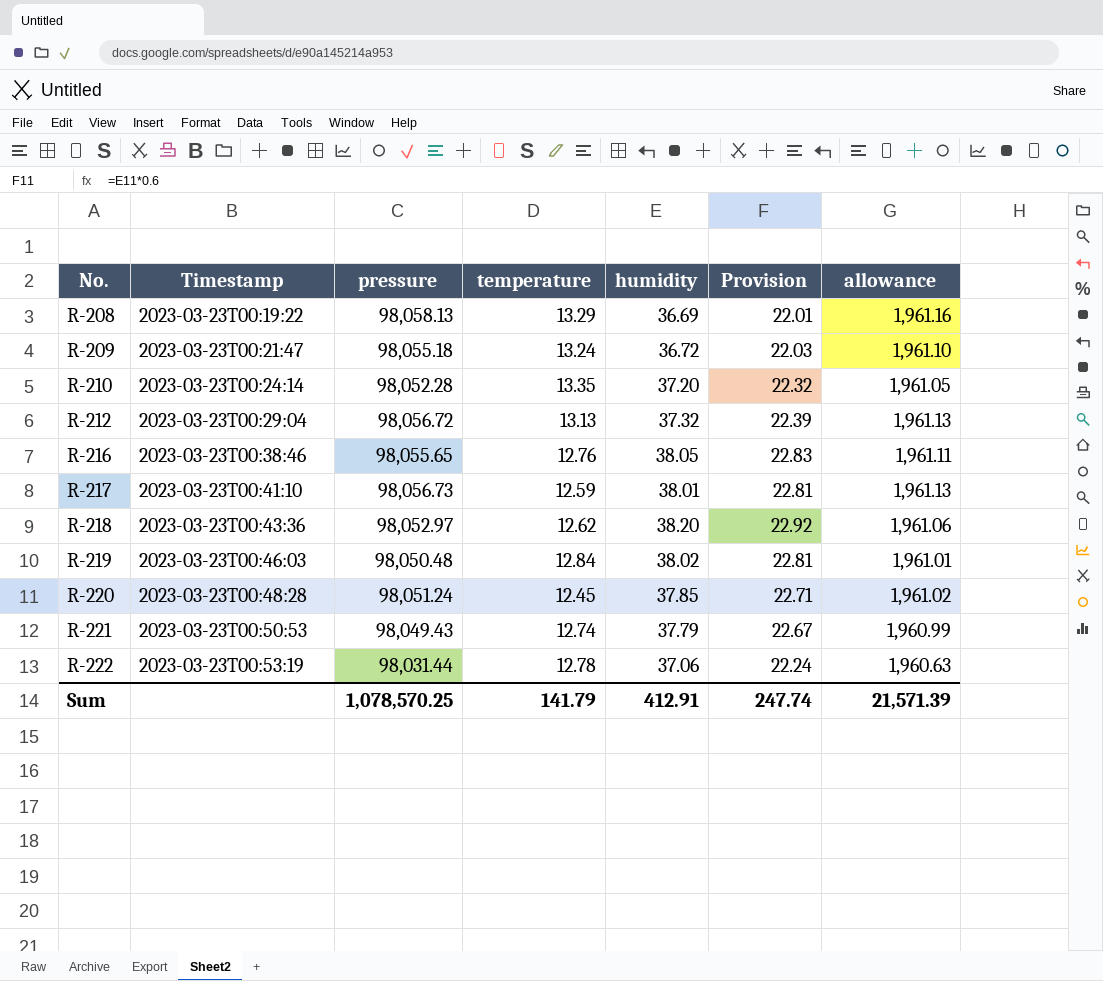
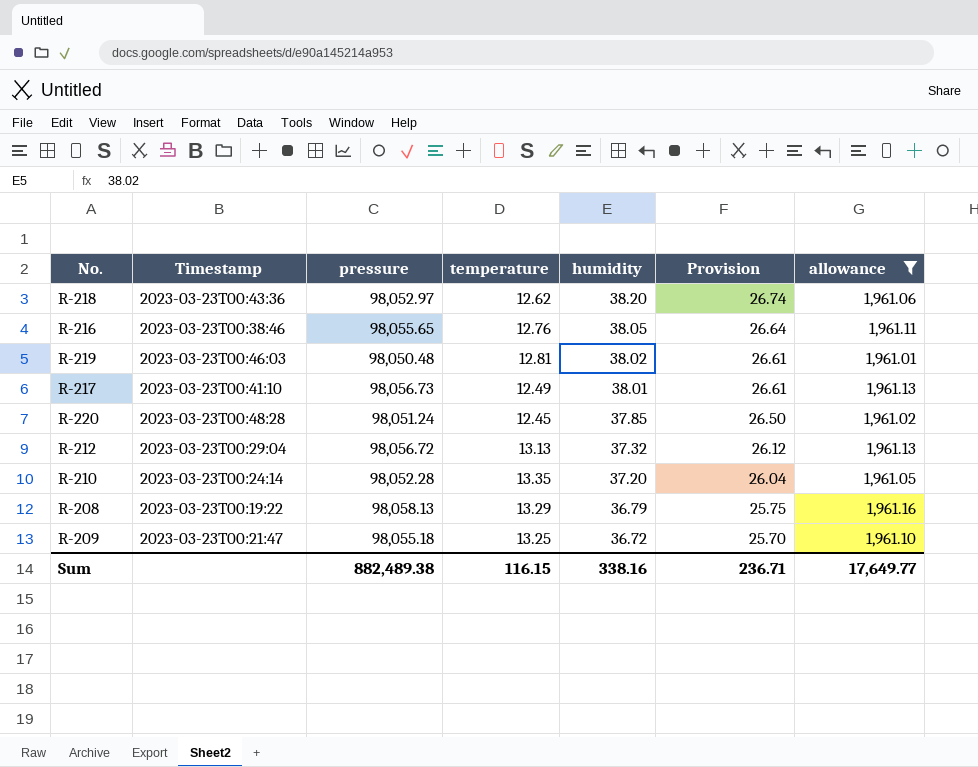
filter: none -> allowance >= 1,961.01
row order: No. ascending -> humidity descending
column Provision | formula: [humidity] * 0.6 -> [humidity] * 0.7
R-219 | temperature: 12.84 -> 12.81
R-217 | temperature: 12.59 -> 12.49
R-208 | humidity: 36.69 -> 36.79
R-209 | temperature: 13.24 -> 13.25
Sum | pressure: 1,078,570.25 -> 882,489.38
Sum | temperature: 141.79 -> 116.15
Sum | humidity: 412.91 -> 338.16
Sum | Provision: 247.74 -> 236.71
Sum | allowance: 21,571.39 -> 17,649.77

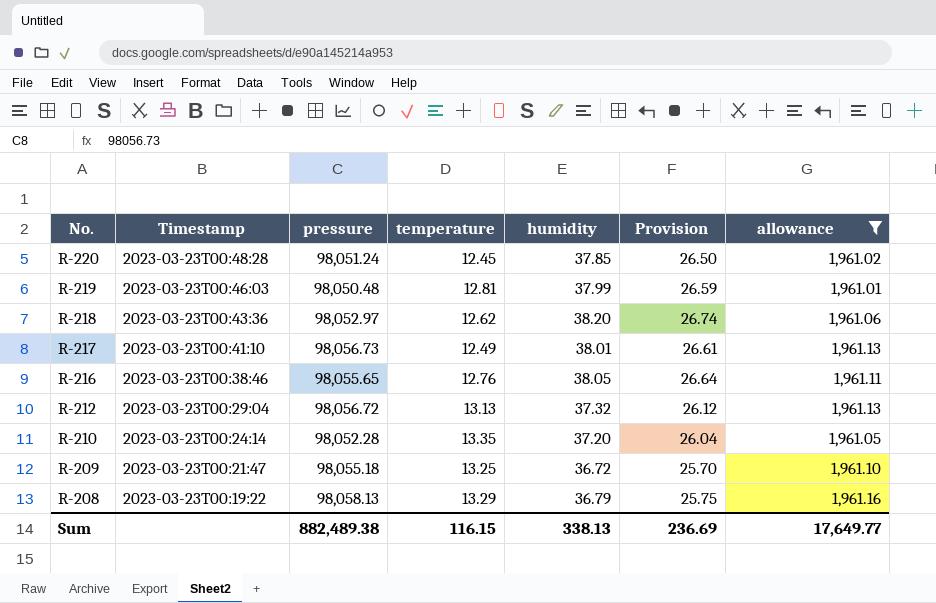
row order: humidity descending -> No. descending
R-219 | humidity: 38.02 -> 37.99
R-219 | Provision: 26.61 -> 26.59
Sum | humidity: 338.16 -> 338.13
Sum | Provision: 236.71 -> 236.69

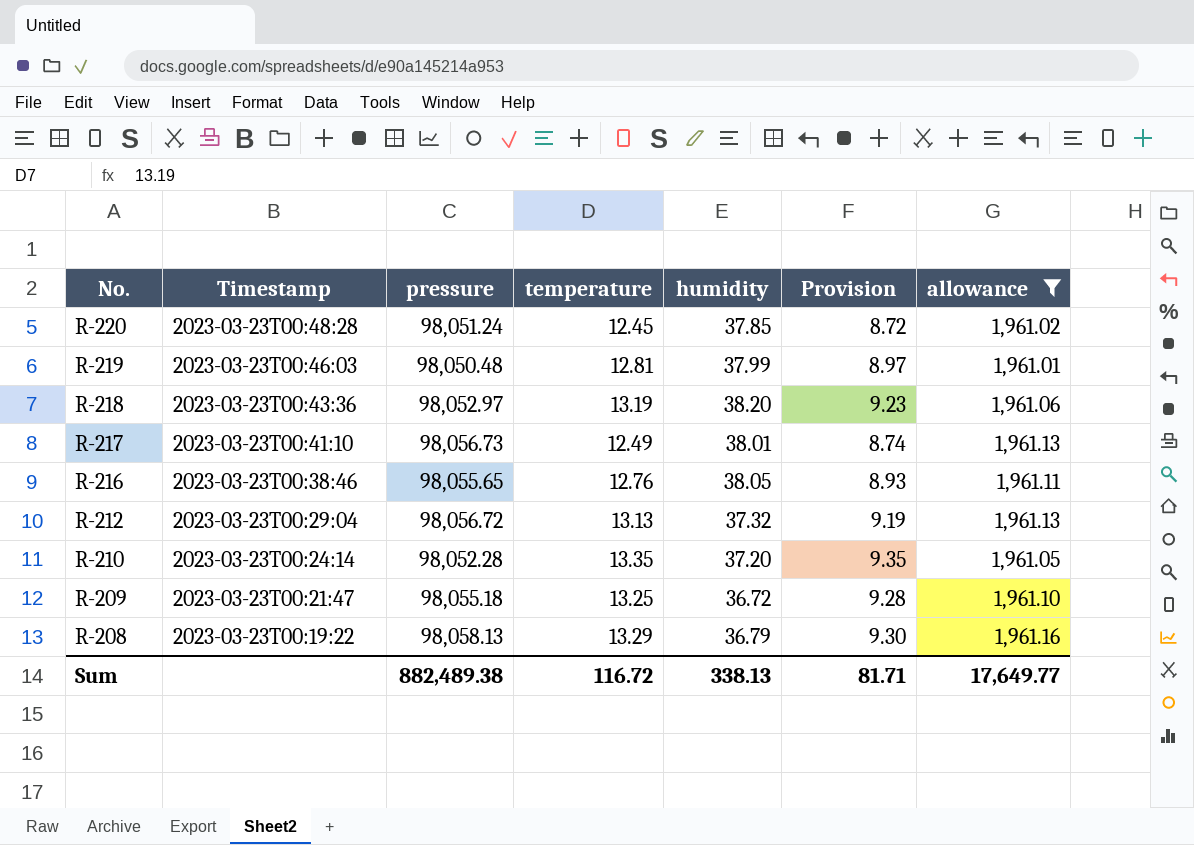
column Provision | formula: [humidity] * 0.7 -> [temperature] * 0.7
R-218 | temperature: 12.62 -> 13.19
Sum | temperature: 116.15 -> 116.72
Sum | Provision: 236.69 -> 81.71

